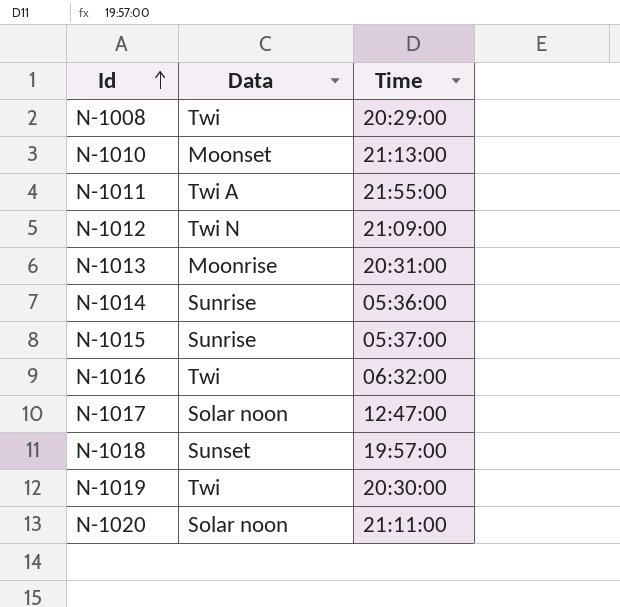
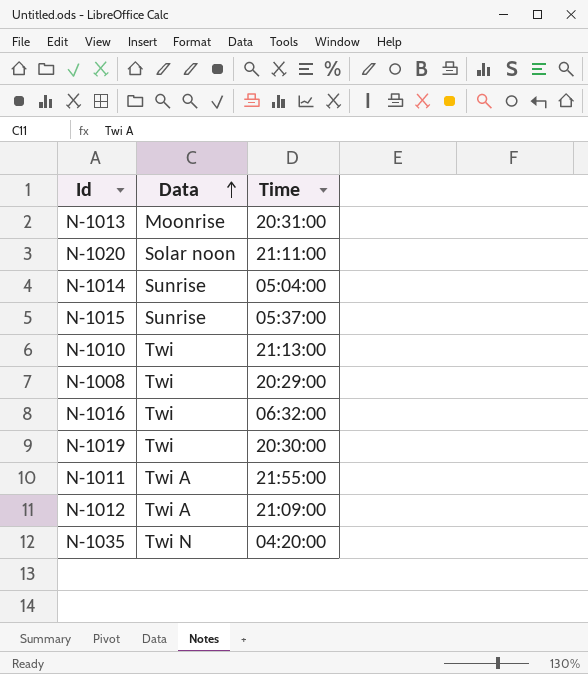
row order: Id ascending -> Data ascending
row N-1017: Solar noon | 12:47:00 -> none
row N-1018: Sunset | 19:57:00 -> none
N-1014 | Time: 05:36:00 -> 05:04:00
N-1010 | Data: Moonset -> Twi
N-1012 | Data: Twi N -> Twi A
row N-1035: none -> Twi N | 04:20:00

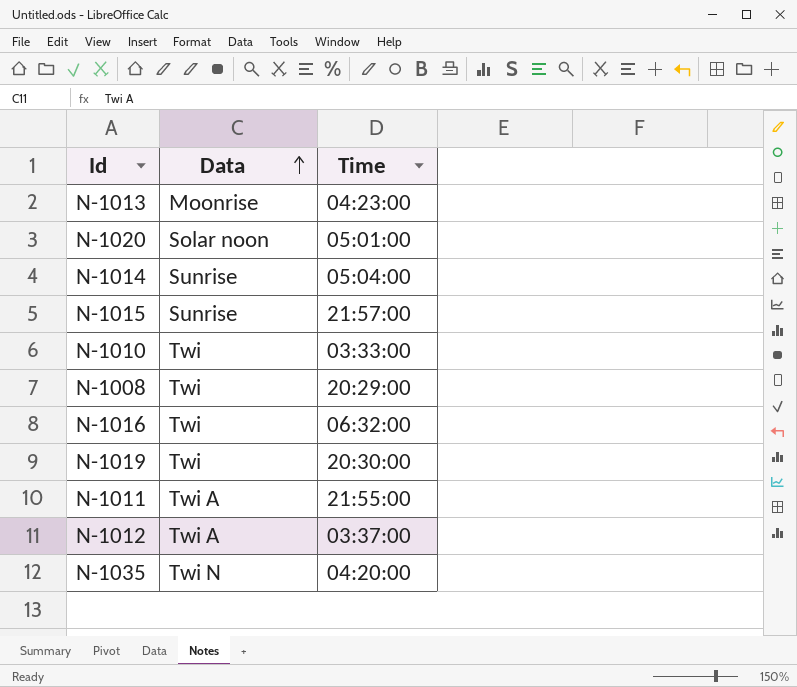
N-1013 | Time: 20:31:00 -> 04:23:00
N-1020 | Time: 21:11:00 -> 05:01:00
N-1015 | Time: 05:37:00 -> 21:57:00
N-1010 | Time: 21:13:00 -> 03:33:00
N-1012 | Time: 21:09:00 -> 03:37:00

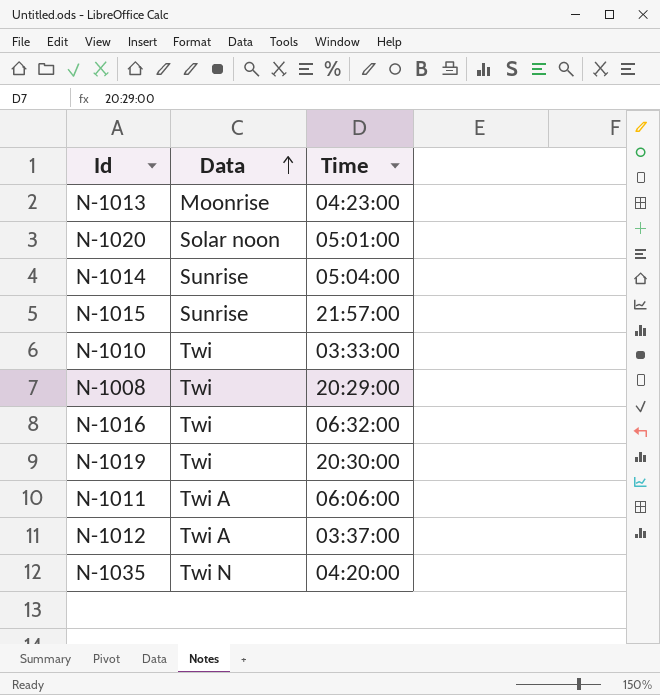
N-1011 | Time: 21:55:00 -> 06:06:00

